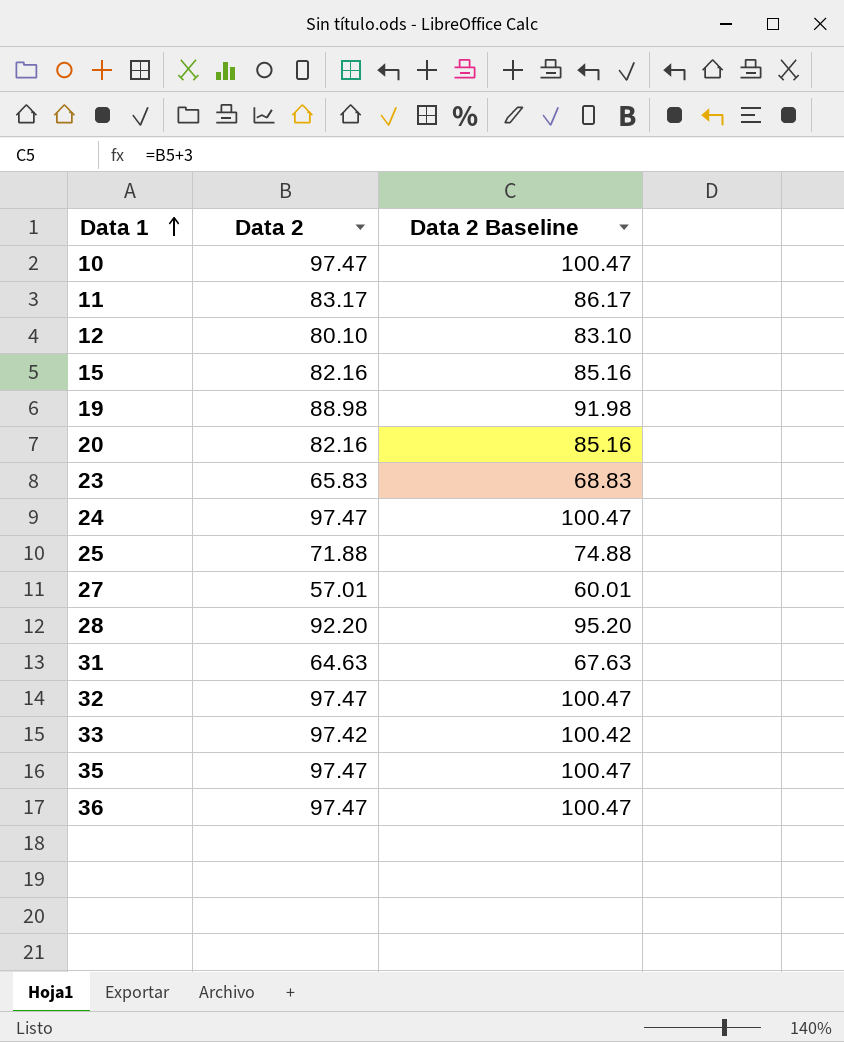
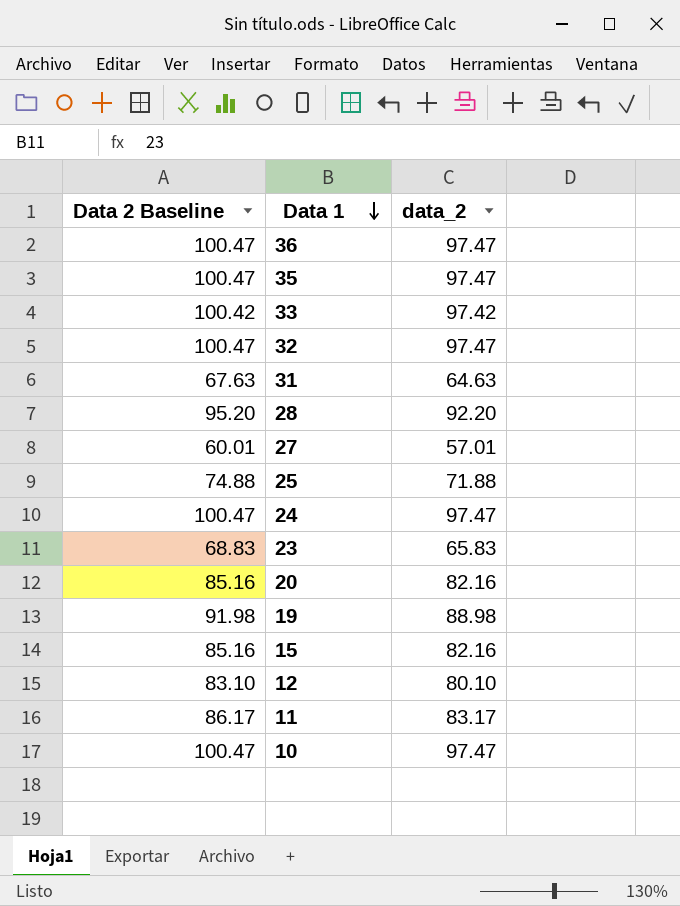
row order: Data 1 ascending -> Data 1 descending
column Data 2 Baseline | position: 3 -> 1
column name: Data 2 -> data_2

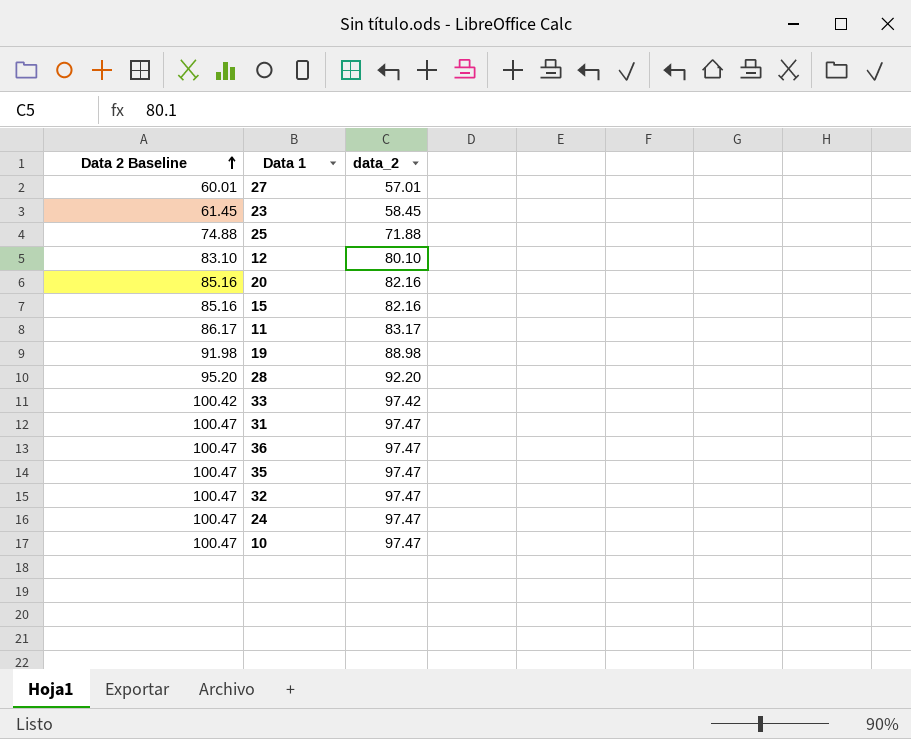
row order: Data 1 descending -> Data 2 Baseline ascending
23 | Data 2 Baseline: 68.83 -> 61.45
23 | data_2: 65.83 -> 58.45
31 | Data 2 Baseline: 67.63 -> 100.47
31 | data_2: 64.63 -> 97.47

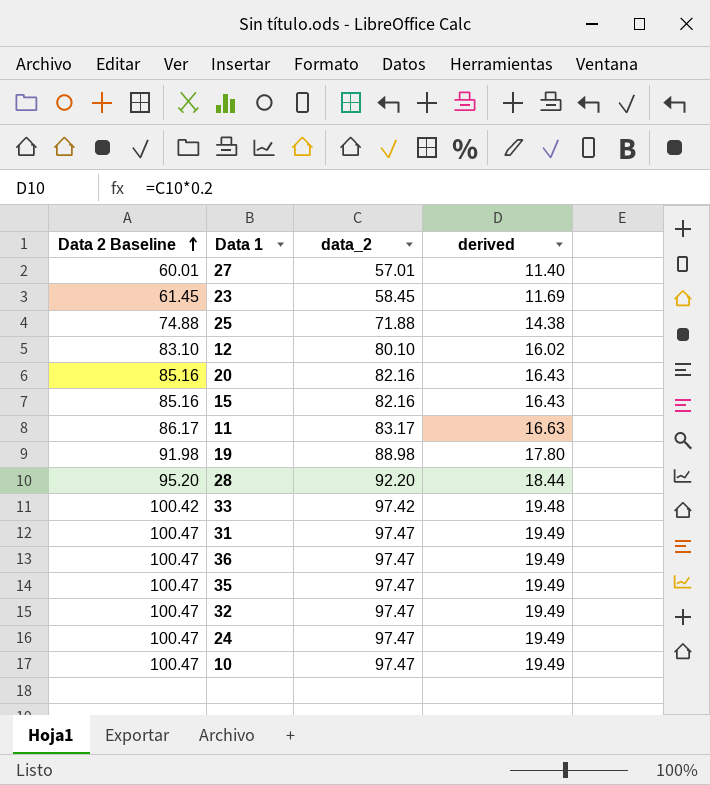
column derived | formula: none -> [data_2] * 0.2

